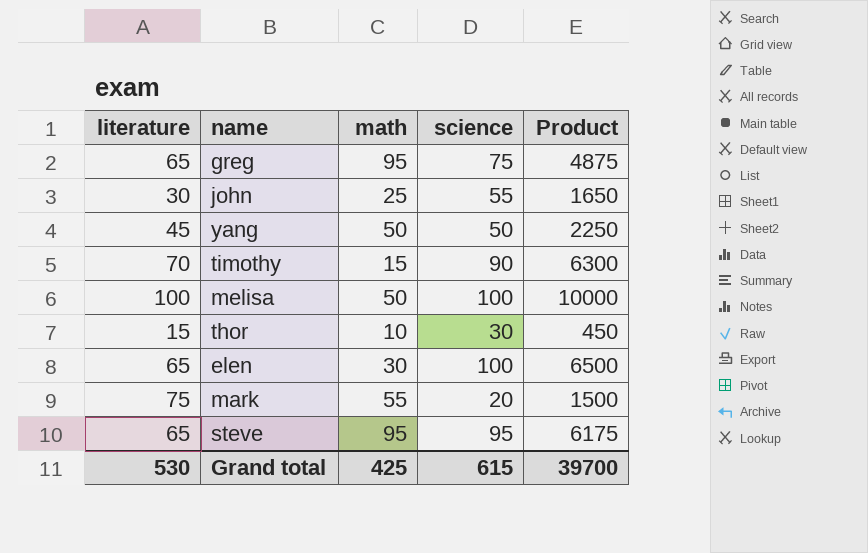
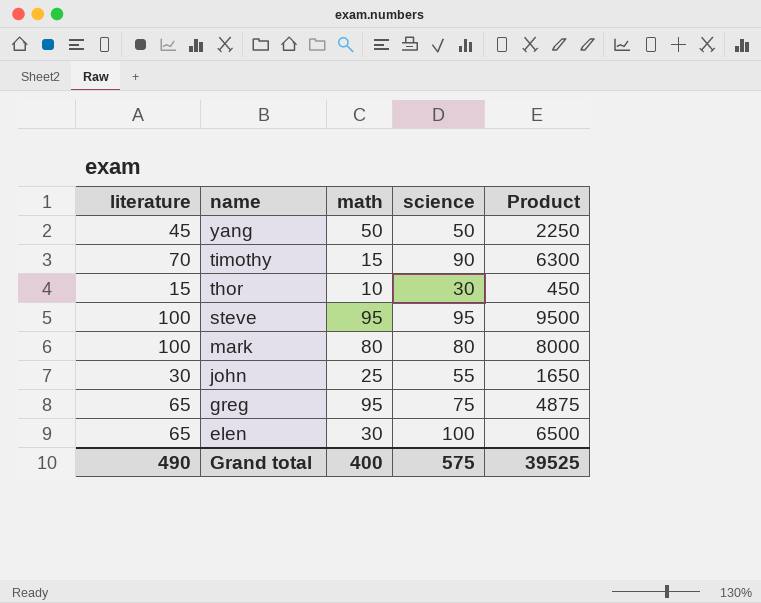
row order: none -> name descending
row melisa: 100 | 50 | 100 | 10000 -> none
steve | literature: 65 -> 100
steve | Product: 6175 -> 9500
mark | literature: 75 -> 100
mark | math: 55 -> 80
mark | science: 20 -> 80
mark | Product: 1500 -> 8000
Grand total | literature: 530 -> 490
Grand total | math: 425 -> 400
Grand total | science: 615 -> 575
Grand total | Product: 39700 -> 39525

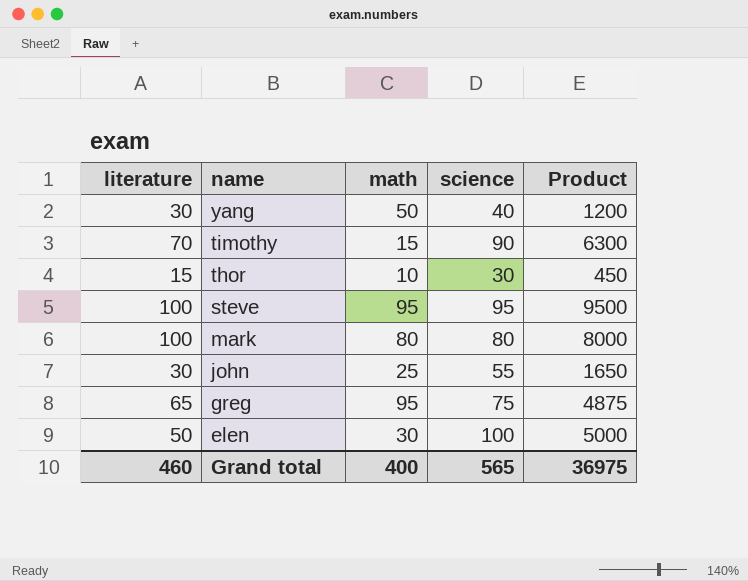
yang | literature: 45 -> 30
yang | science: 50 -> 40
yang | Product: 2250 -> 1200
elen | literature: 65 -> 50
elen | Product: 6500 -> 5000
Grand total | literature: 490 -> 460
Grand total | science: 575 -> 565
Grand total | Product: 39525 -> 36975

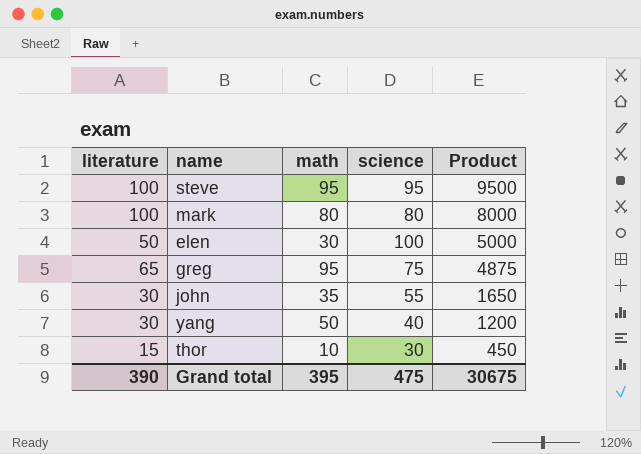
row order: name descending -> Product descending
row timothy: 70 | 15 | 90 | 6300 -> none
john | math: 25 -> 35
Grand total | literature: 460 -> 390
Grand total | math: 400 -> 395
Grand total | science: 565 -> 475
Grand total | Product: 36975 -> 30675

